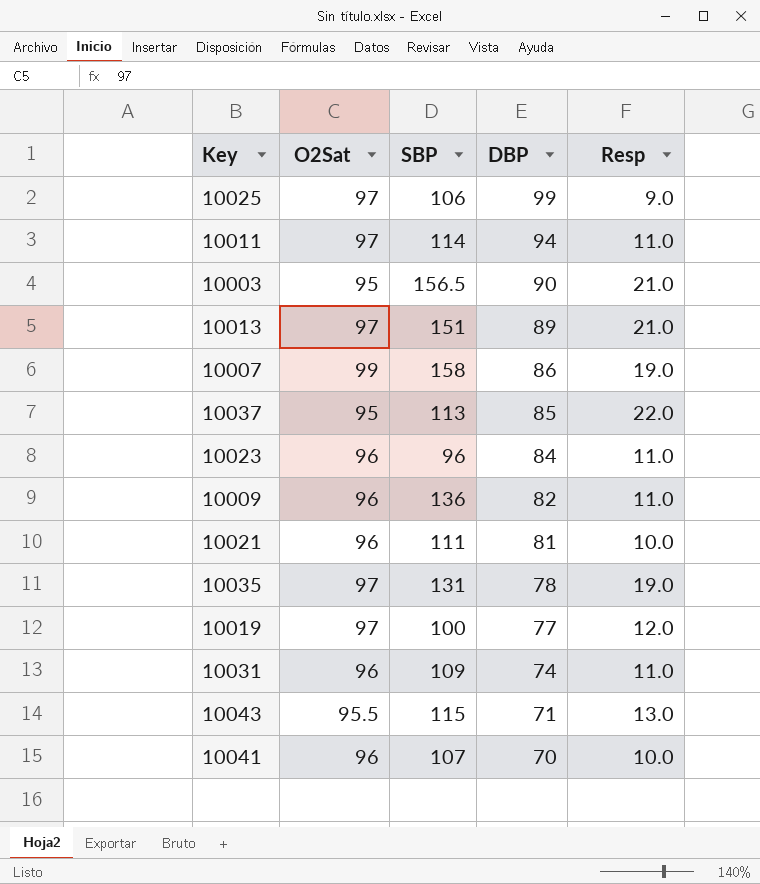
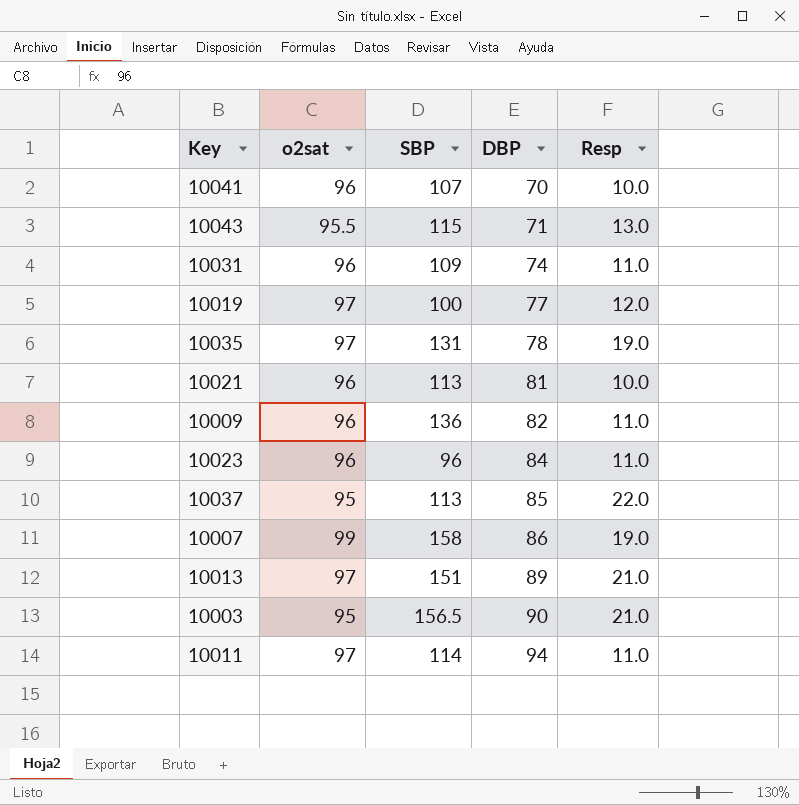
row order: DBP descending -> DBP ascending
column name: O2Sat -> o2sat
row 10025: 97 | 106 | 99 | 9.0 -> none
10021 | SBP: 111 -> 113

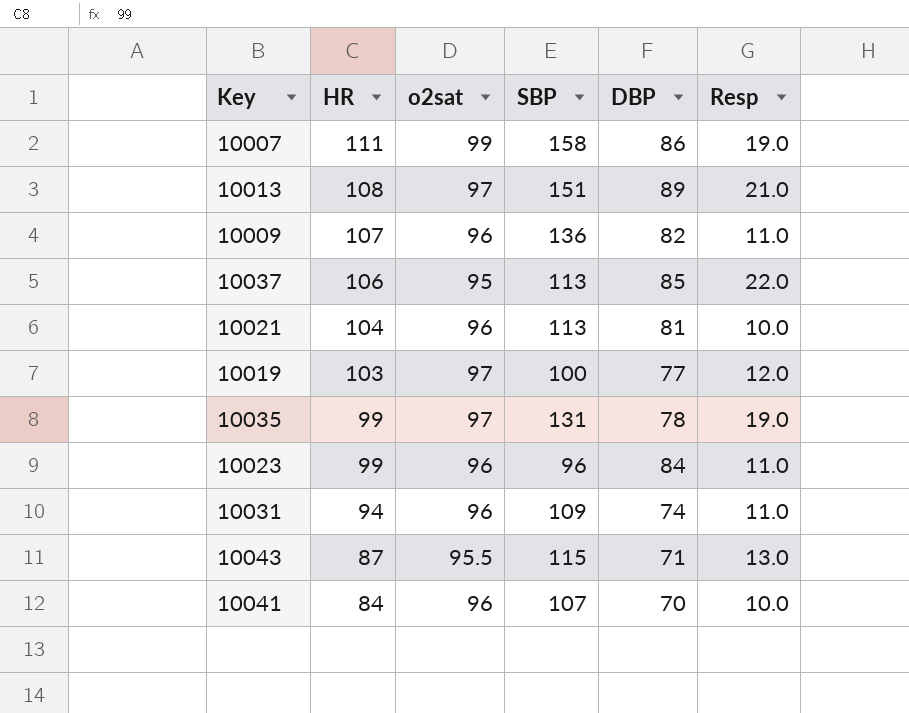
row order: DBP ascending -> HR descending
column HR | position: none -> 2
row 10003: 95 | 156.5 | 90 | 21.0 -> none
row 10011: 97 | 114 | 94 | 11.0 -> none

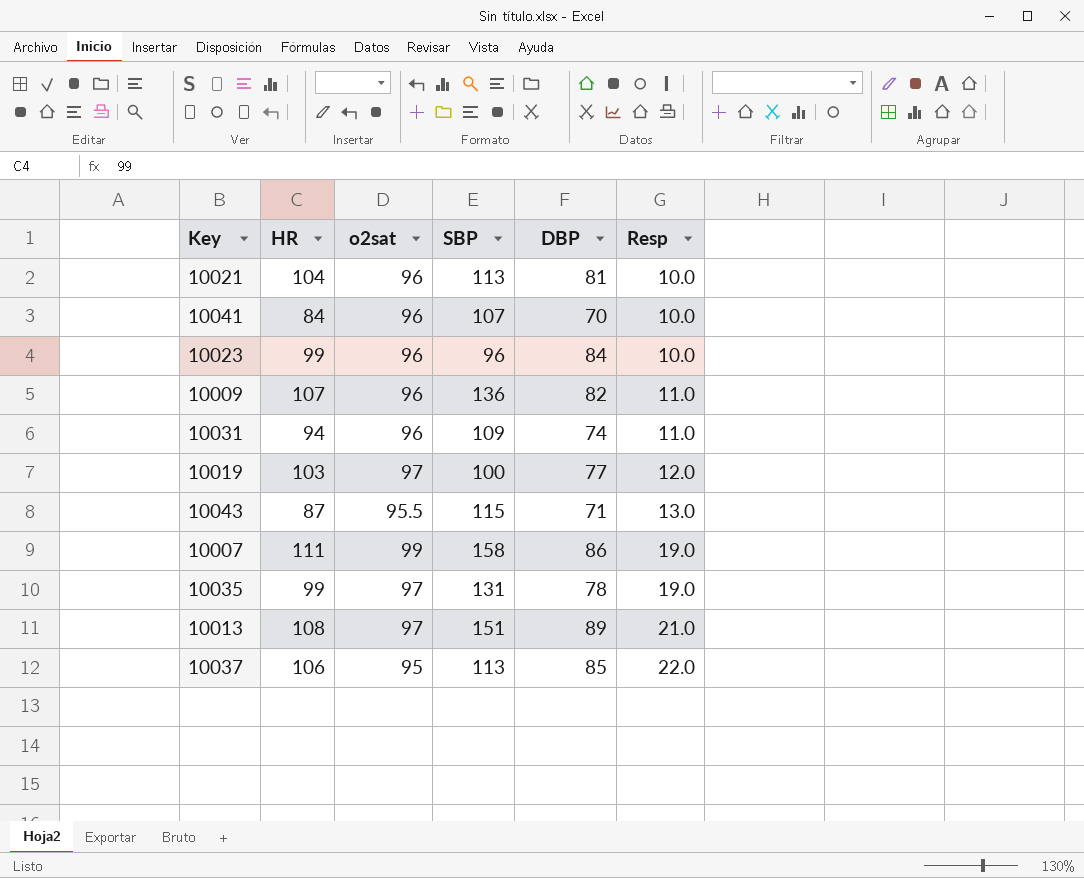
row order: HR descending -> Resp ascending
10023 | Resp: 11.0 -> 10.0

